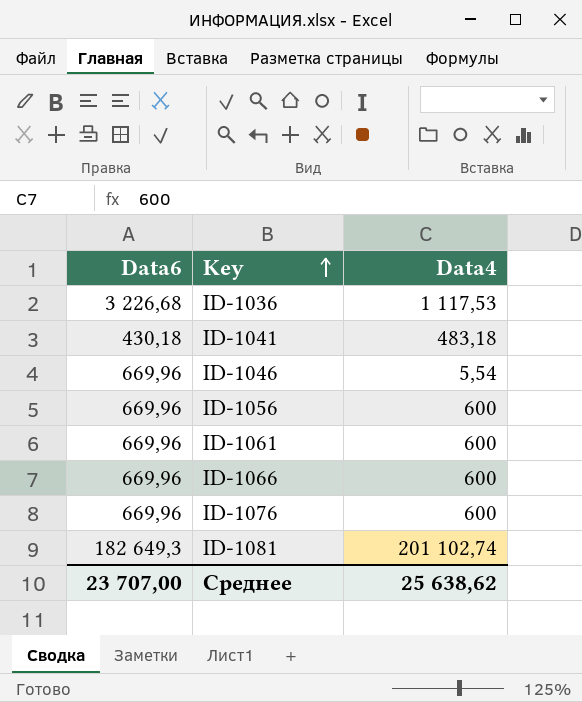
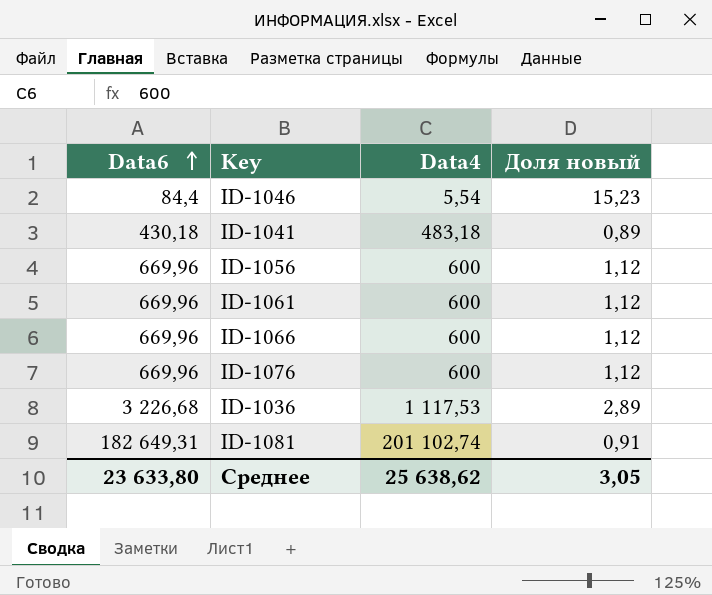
row order: Key ascending -> Data6 ascending
column Доля новый | formula: none -> [Data6] / [Data4]
ID-1046 | Data6: 669,96 -> 84,4
ID-1081 | Data6: 182 649,3 -> 182 649,31
Среднее | Data6: 23 707,00 -> 23 633,80

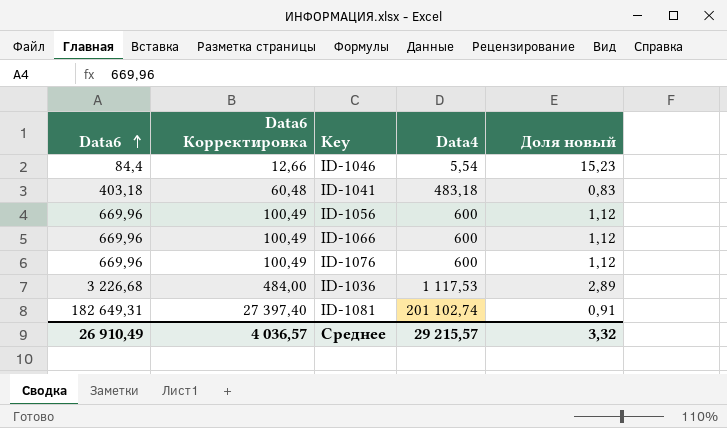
column Data6 Корректировка | formula: none -> [Data6] * 0,15
row ID-1061: 669,96 | 600 | 1,12 -> none
ID-1041 | Data6: 430,18 -> 403,18
ID-1041 | Доля новый: 0,89 -> 0,83
Среднее | Data6: 23 633,80 -> 26 910,49
Среднее | Data4: 25 638,62 -> 29 215,57
Среднее | Доля новый: 3,05 -> 3,32

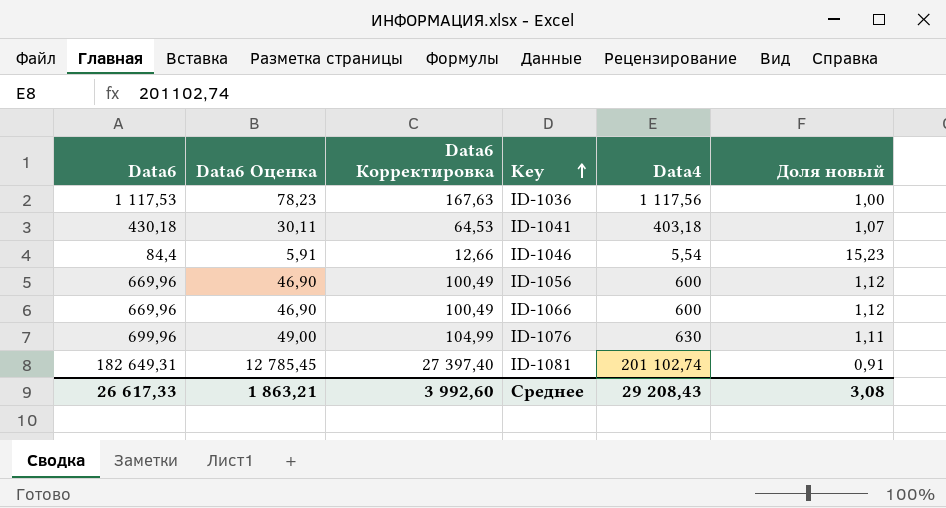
row order: Data6 ascending -> Key ascending
column Data6 Оценка | formula: none -> [Data6] * 0,07
ID-1036 | Data6: 3 226,68 -> 1 117,53
ID-1036 | Data6 Корректировка: 484,00 -> 167,63
ID-1036 | Data4: 1 117,53 -> 1 117,56
ID-1036 | Доля новый: 2,89 -> 1,00
ID-1041 | Data6: 403,18 -> 430,18
ID-1041 | Data6 Корректировка: 60,48 -> 64,53
ID-1041 | Data4: 483,18 -> 403,18
ID-1041 | Доля новый: 0,83 -> 1,07
ID-1076 | Data6: 669,96 -> 699,96
ID-1076 | Data6 Корректировка: 100,49 -> 104,99
ID-1076 | Data4: 600 -> 630
ID-1076 | Доля новый: 1,12 -> 1,11
Среднее | Data6: 26 910,49 -> 26 617,33
Среднее | Data6 Корректировка: 4 036,57 -> 3 992,60
Среднее | Data4: 29 215,57 -> 29 208,43
Среднее | Доля новый: 3,32 -> 3,08

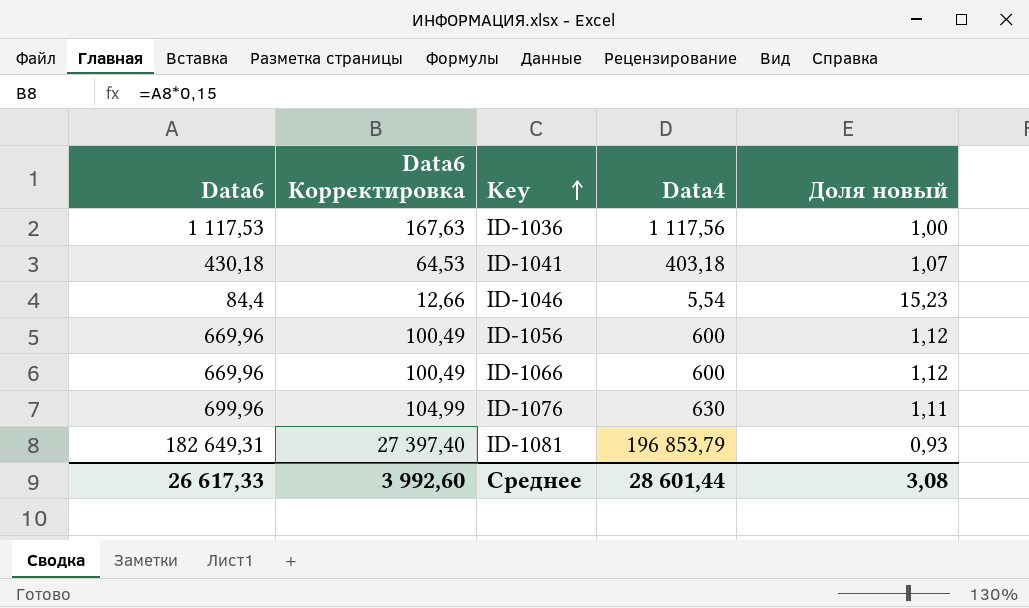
column Data6 Оценка | formula: [Data6] * 0,07 -> none
ID-1081 | Data4: 201 102,74 -> 196 853,79
ID-1081 | Доля новый: 0,91 -> 0,93
Среднее | Data4: 29 208,43 -> 28 601,44

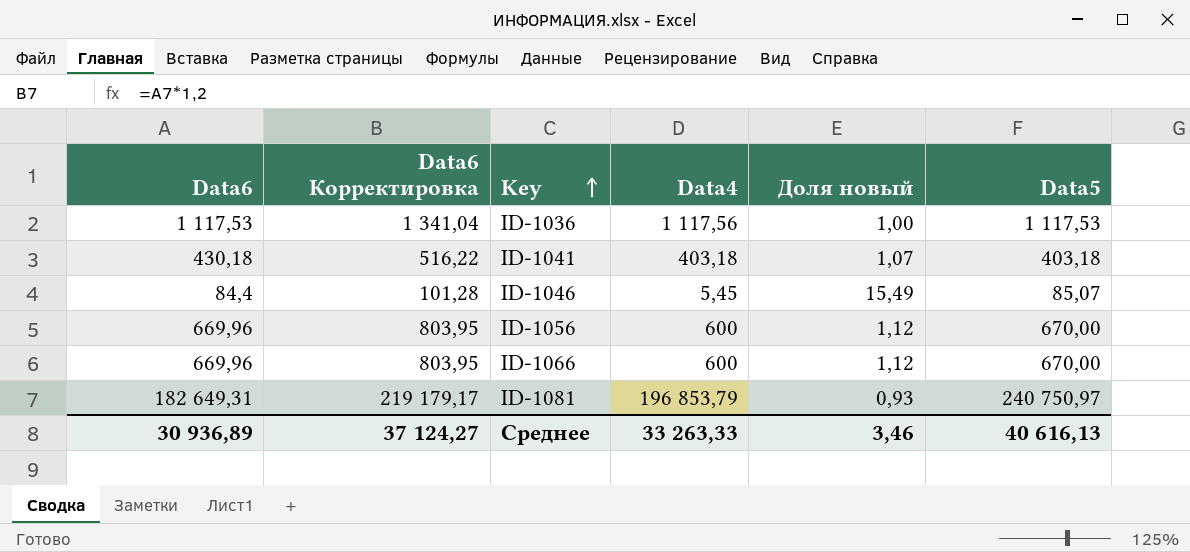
column Data6 Корректировка | formula: [Data6] * 0,15 -> [Data6] * 1,2
column Data5 | position: none -> 6
row ID-1076: 699,96 | 104,99 | 630 | 1,11 -> none
ID-1046 | Data4: 5,54 -> 5,45
ID-1046 | Доля новый: 15,23 -> 15,49
Среднее | Data6: 26 617,33 -> 30 936,89
Среднее | Data6 Корректировка: 3 992,60 -> 37 124,27
Среднее | Data4: 28 601,44 -> 33 263,33
Среднее | Доля новый: 3,08 -> 3,46

